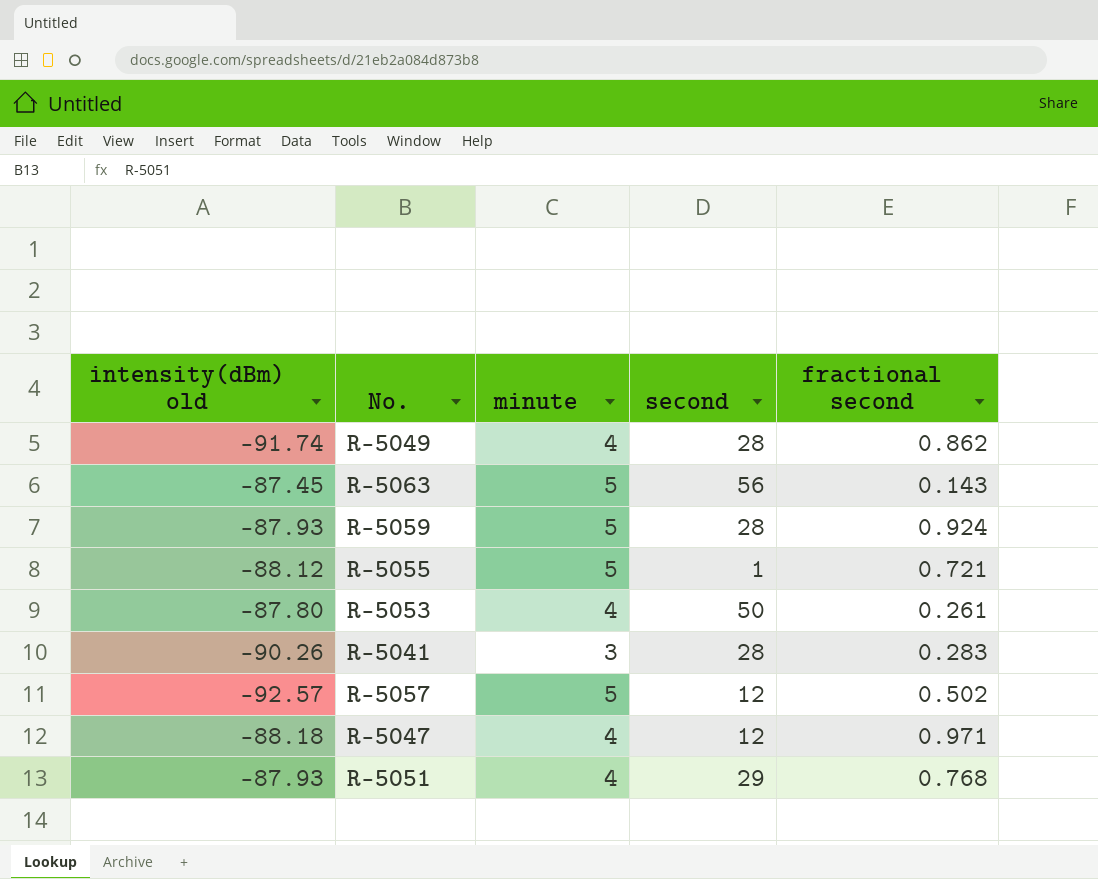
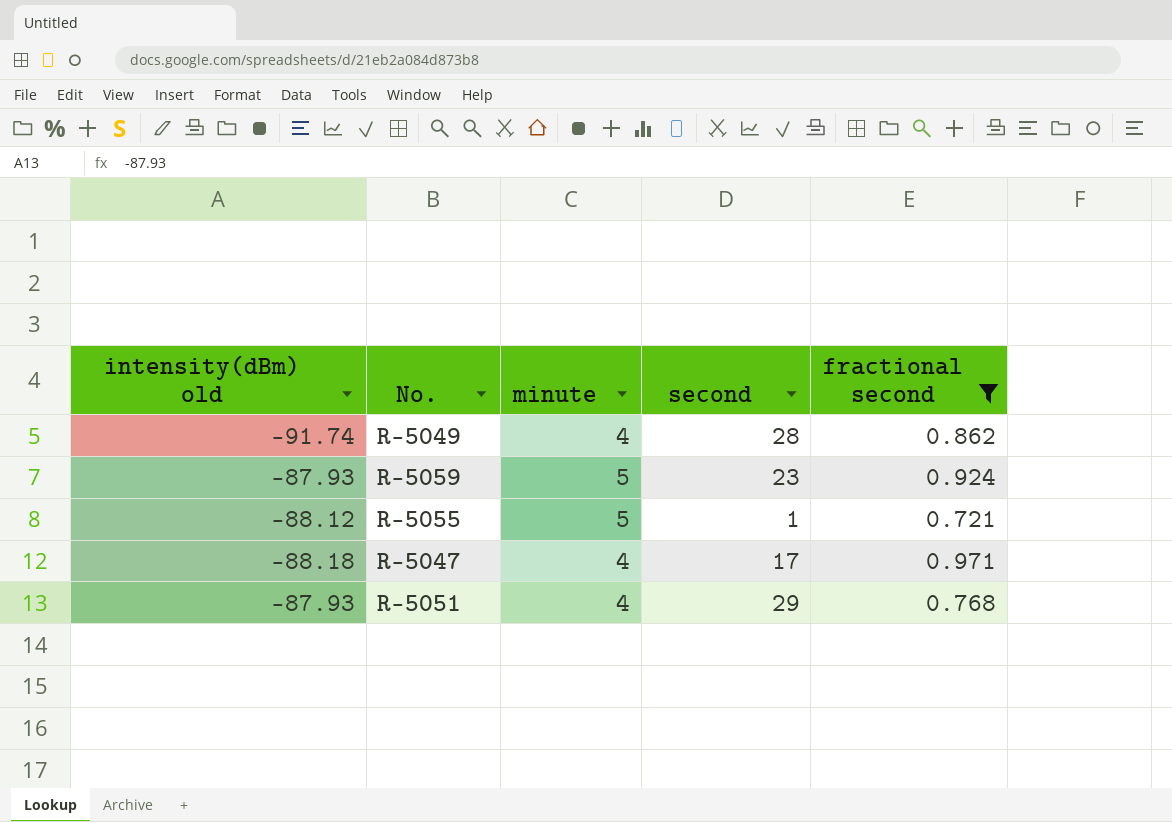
filter: none -> fractional second >= 0.721
R-5059 | second: 28 -> 23
R-5047 | second: 12 -> 17

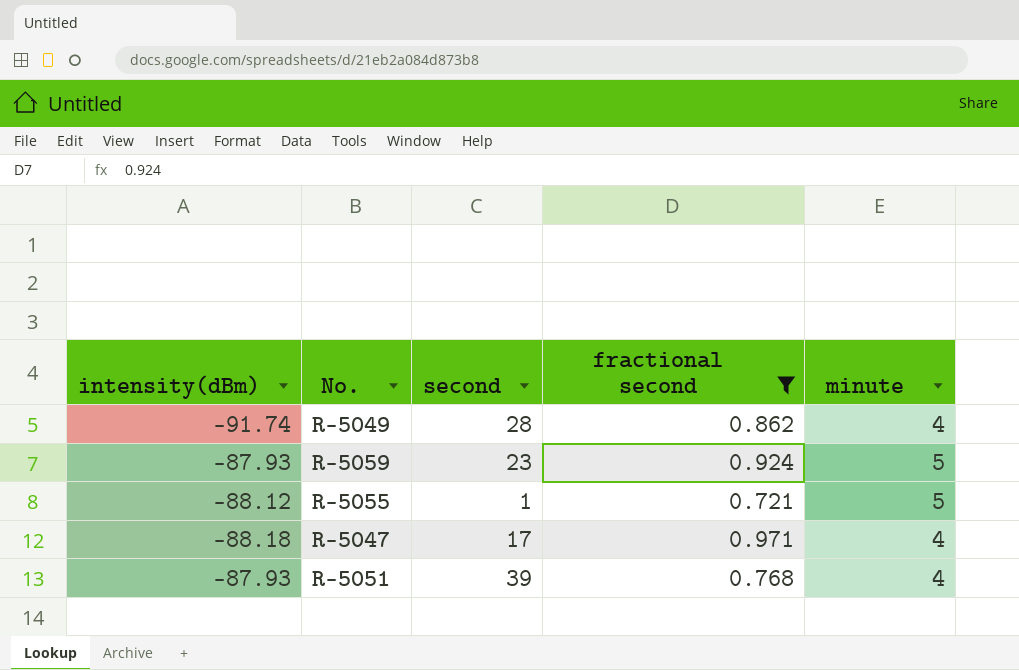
column name: intensity(dBm) old -> intensity(dBm)
column minute | position: 3 -> 5
R-5051 | second: 29 -> 39

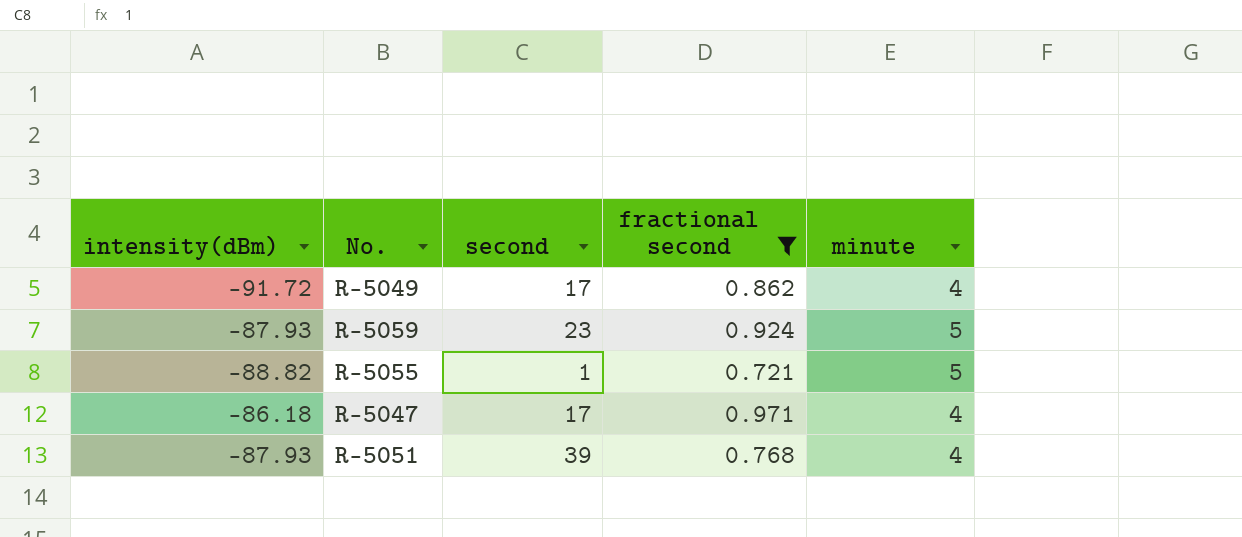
R-5049 | intensity(dBm): -91.74 -> -91.72
R-5049 | second: 28 -> 17
R-5055 | intensity(dBm): -88.12 -> -88.82
R-5047 | intensity(dBm): -88.18 -> -86.18

